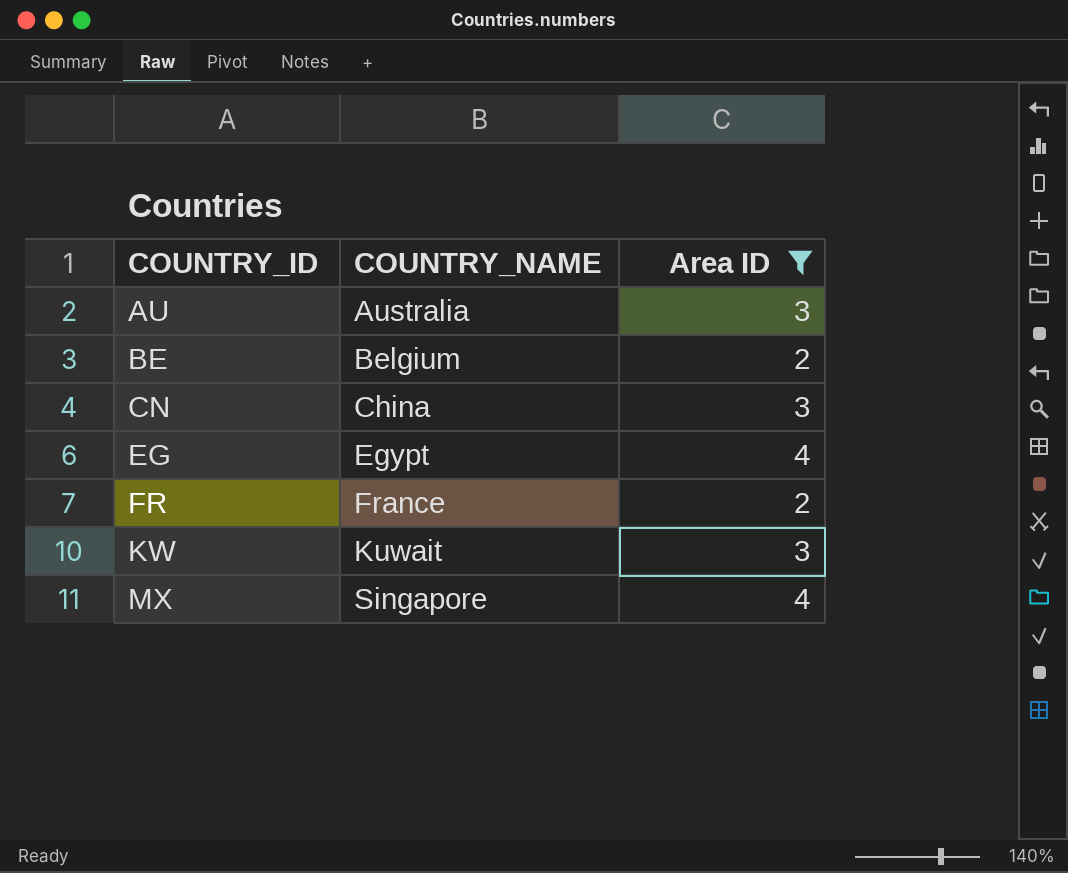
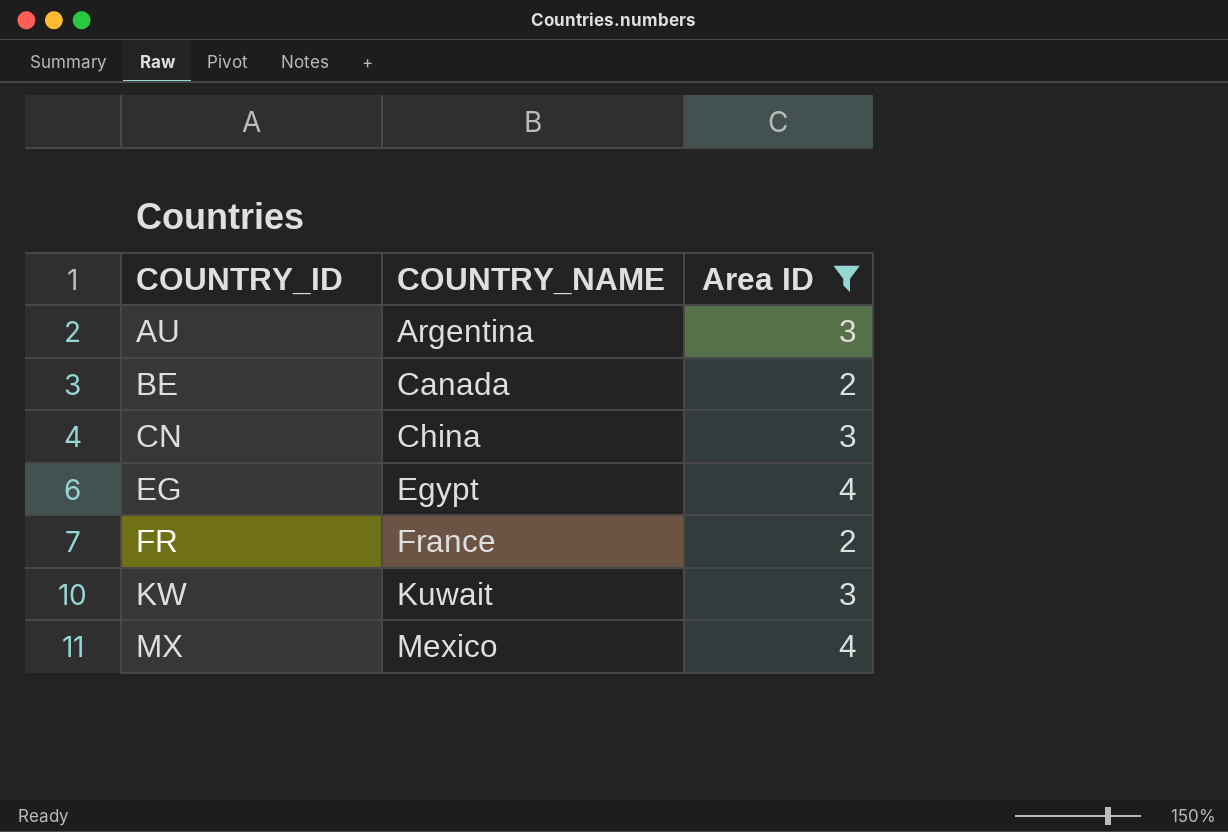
AU | COUNTRY_NAME: Australia -> Argentina
BE | COUNTRY_NAME: Belgium -> Canada
MX | COUNTRY_NAME: Singapore -> Mexico

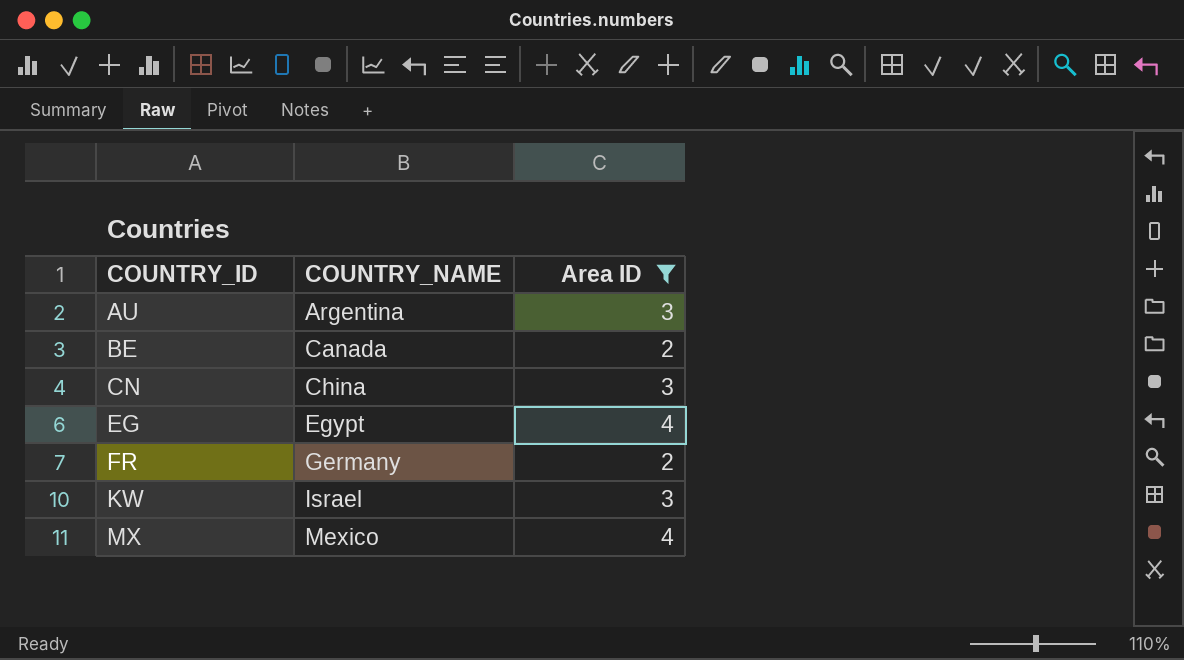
FR | COUNTRY_NAME: France -> Germany
KW | COUNTRY_NAME: Kuwait -> Israel

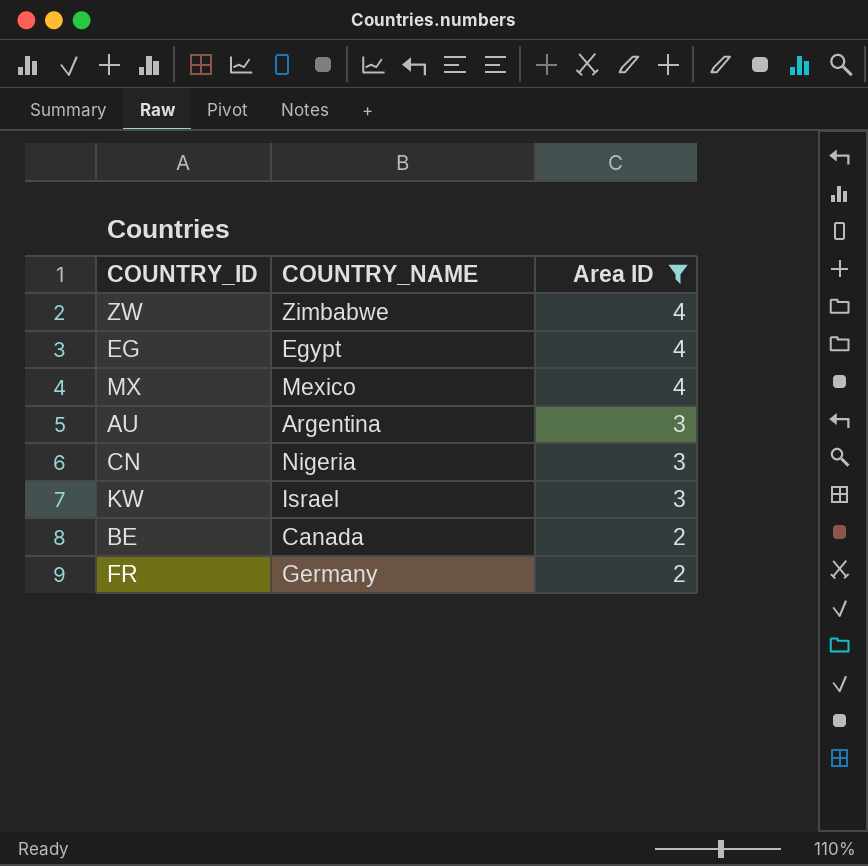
row order: COUNTRY_ID ascending -> Area ID descending
row ZW: none -> Zimbabwe | 4
CN | COUNTRY_NAME: China -> Nigeria

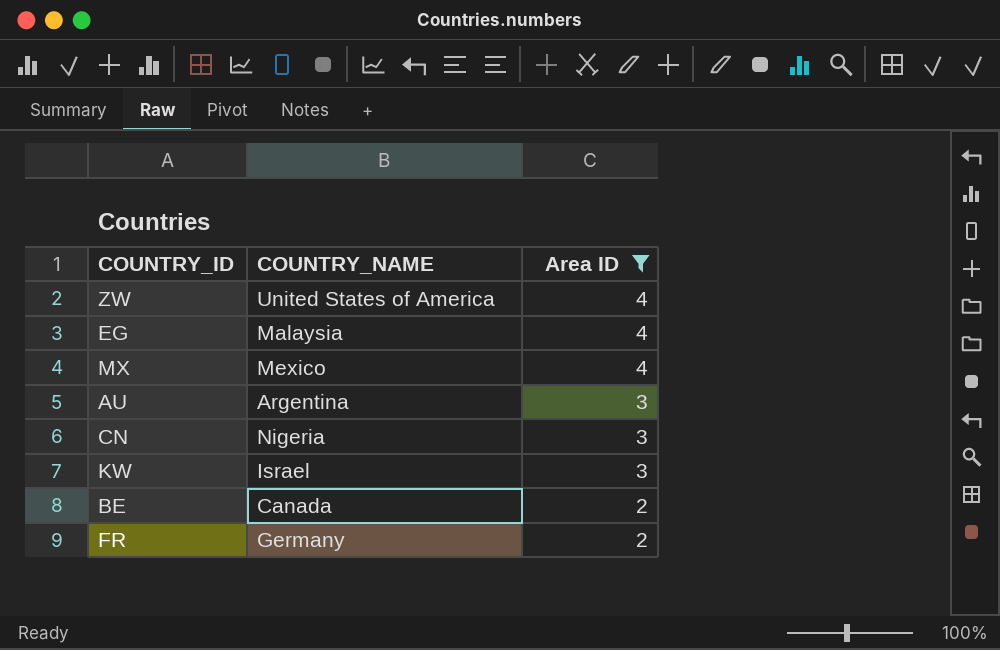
ZW | COUNTRY_NAME: Zimbabwe -> United States of America
EG | COUNTRY_NAME: Egypt -> Malaysia

